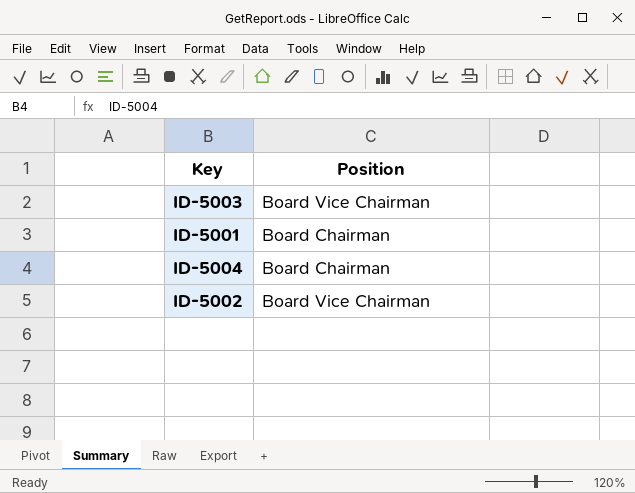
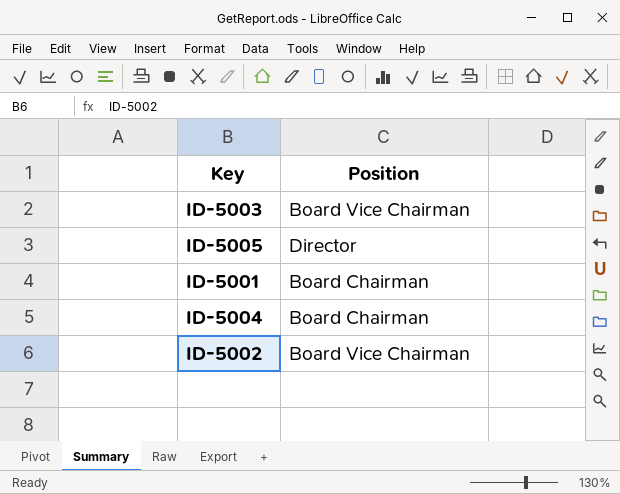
row ID-5005: none -> Director

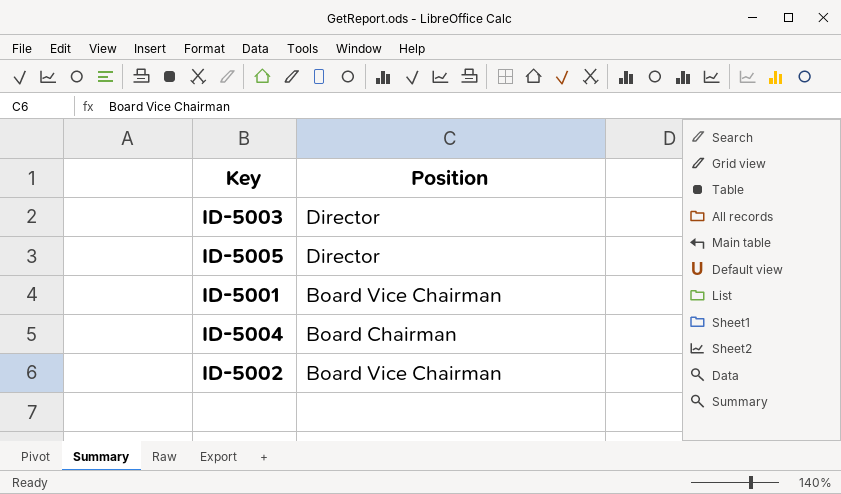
ID-5003 | Position: Board Vice Chairman -> Director
ID-5001 | Position: Board Chairman -> Board Vice Chairman

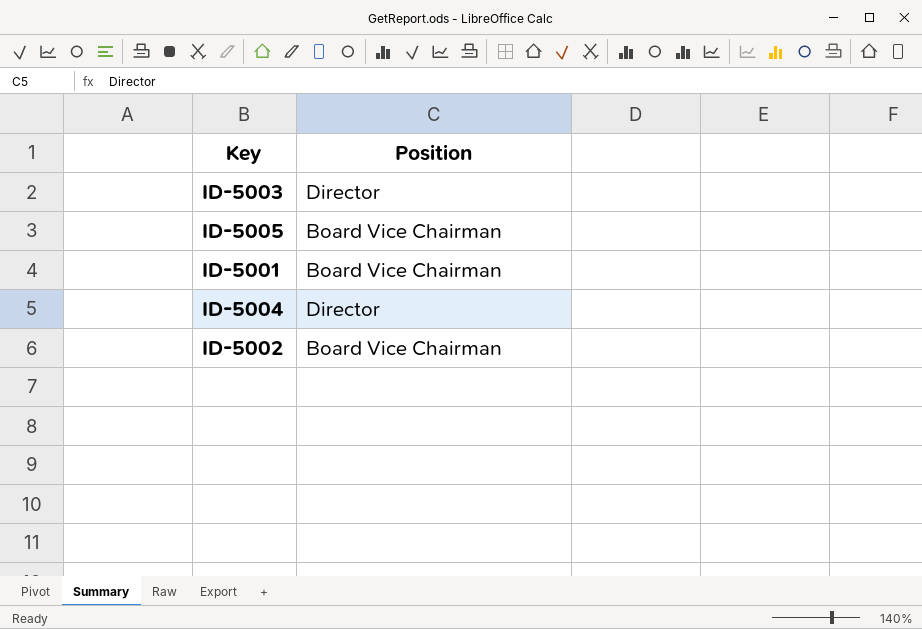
ID-5005 | Position: Director -> Board Vice Chairman
ID-5004 | Position: Board Chairman -> Director

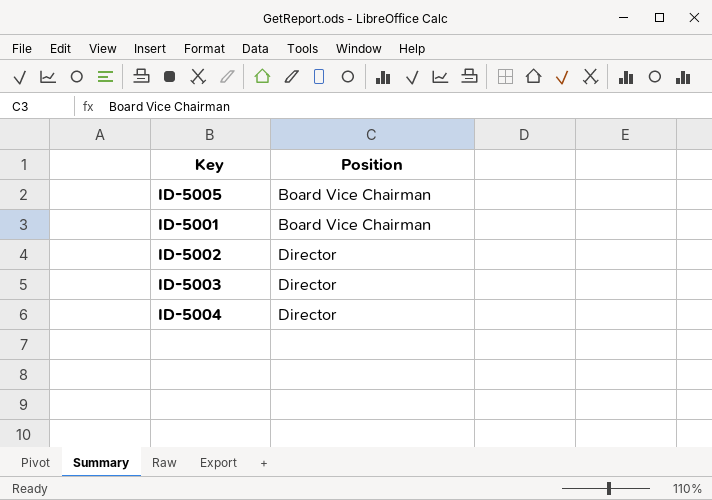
row order: none -> Position ascending
ID-5002 | Position: Board Vice Chairman -> Director

